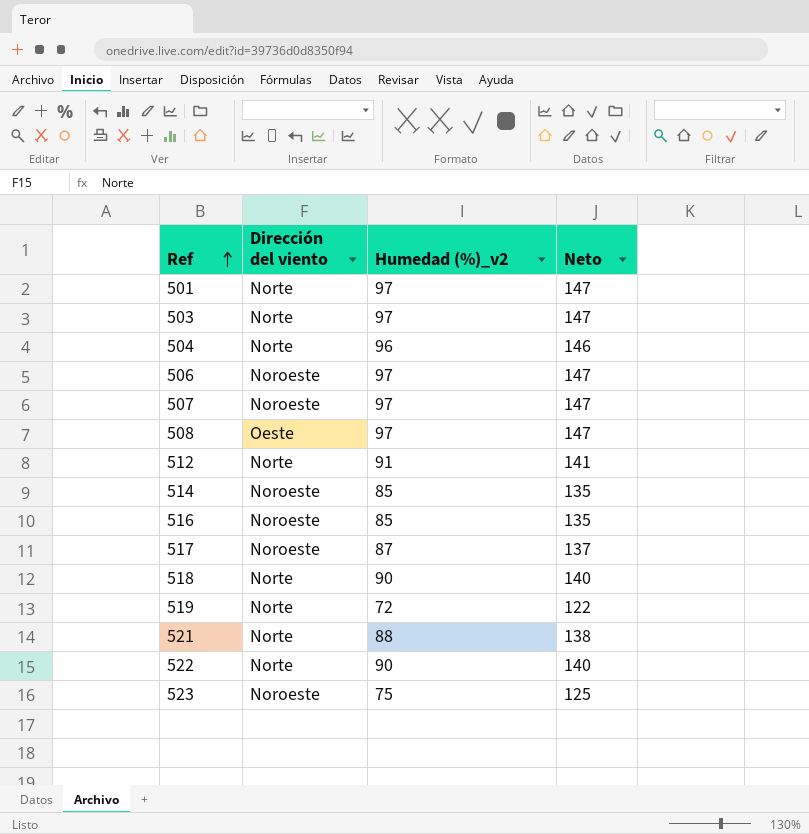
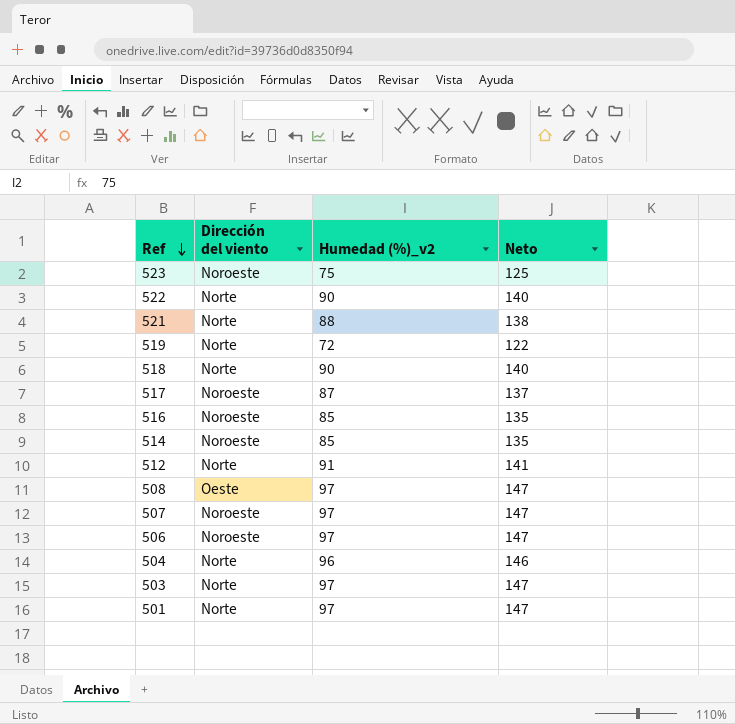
row order: Ref ascending -> Ref descending

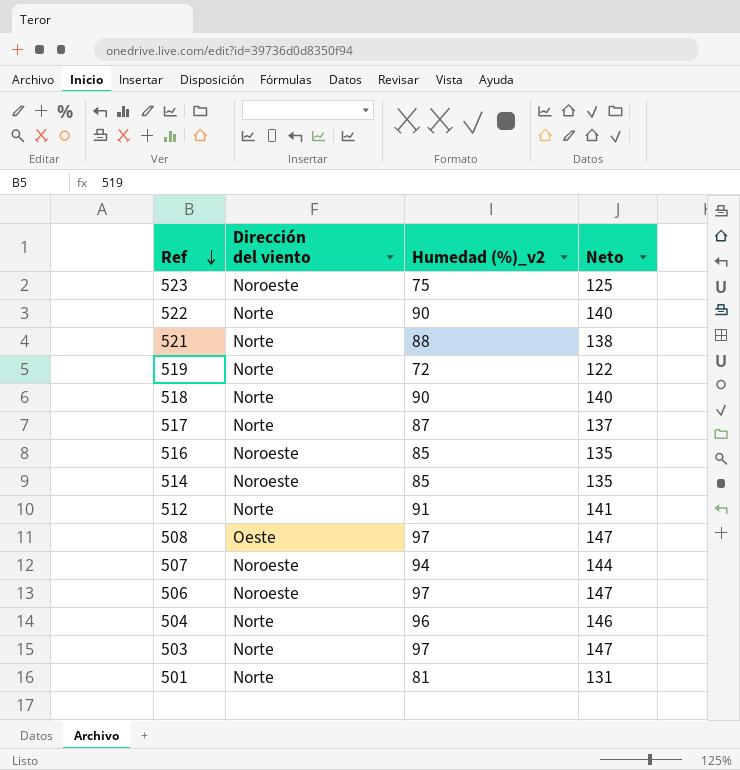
517 | Dirección del viento: Noroeste -> Norte
507 | Humedad (%)_v2: 97 -> 94
507 | Neto: 147 -> 144
501 | Humedad (%)_v2: 97 -> 81
501 | Neto: 147 -> 131

